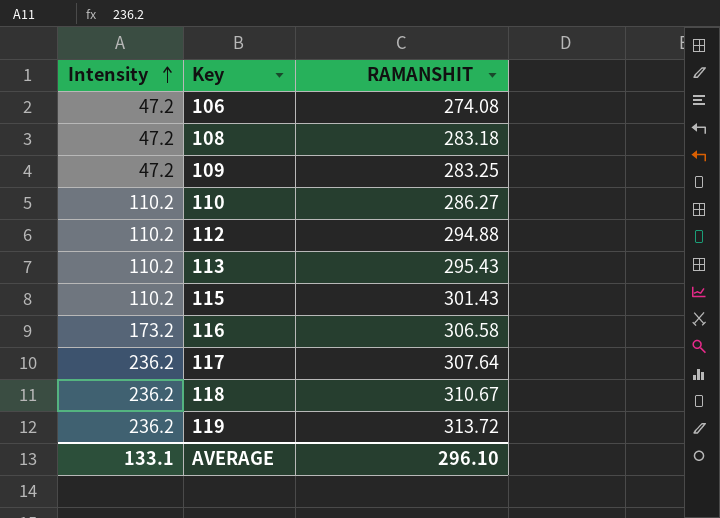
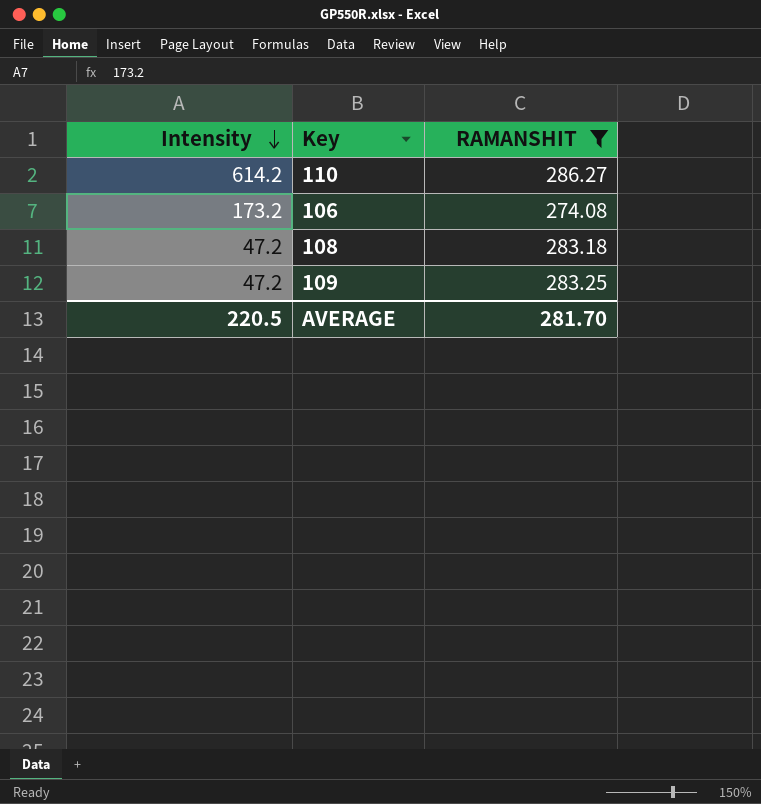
filter: none -> RAMANSHIT <= 286.27
row order: Intensity ascending -> Intensity descending
110 | Intensity: 110.2 -> 614.2
106 | Intensity: 47.2 -> 173.2
AVERAGE | Intensity: 133.1 -> 220.5
AVERAGE | RAMANSHIT: 296.10 -> 281.70

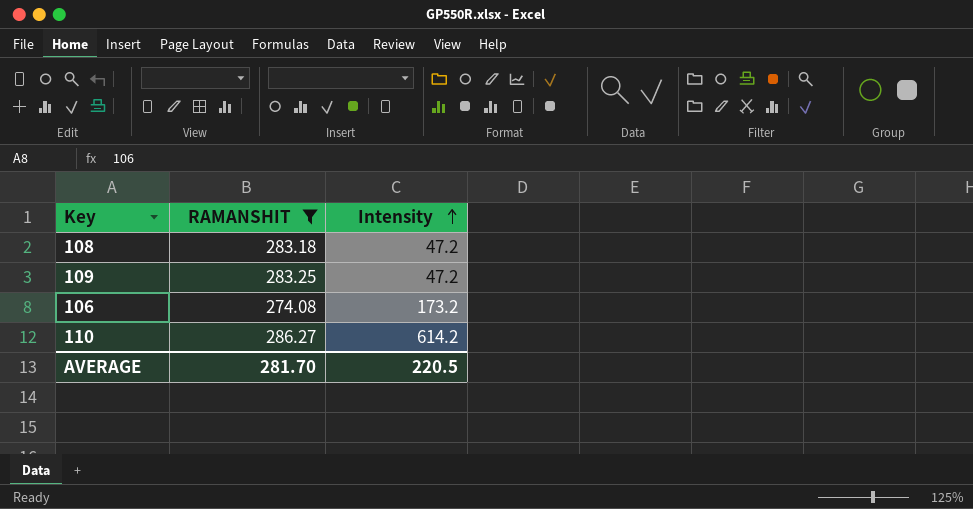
row order: Intensity descending -> Intensity ascending
column Intensity | position: 1 -> 3

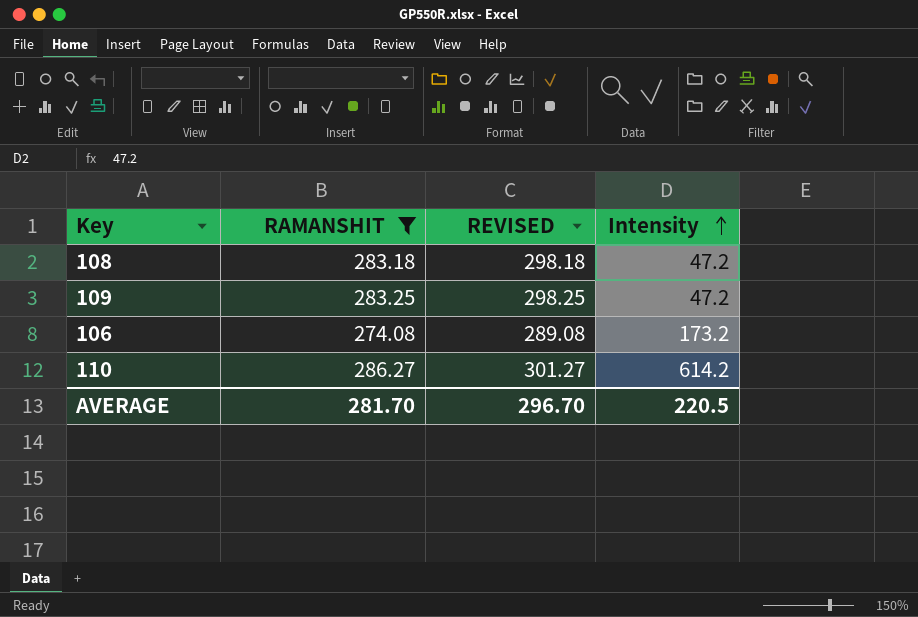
column REVISED | formula: none -> [RAMANSHIT] + 15

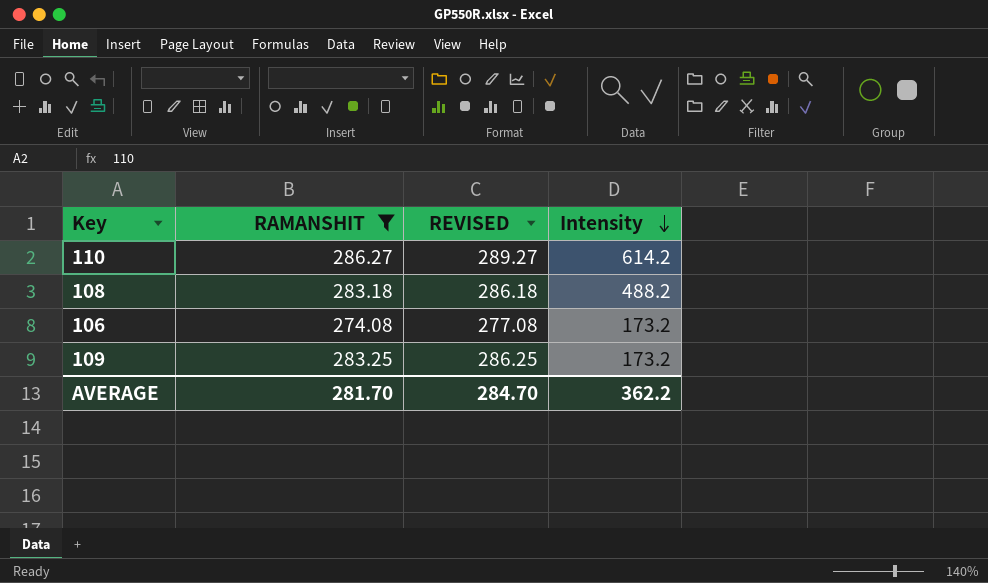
row order: Intensity ascending -> Intensity descending
column REVISED | formula: [RAMANSHIT] + 15 -> [RAMANSHIT] + 3
108 | Intensity: 47.2 -> 488.2
109 | Intensity: 47.2 -> 173.2
AVERAGE | REVISED: 296.70 -> 284.70
AVERAGE | Intensity: 220.5 -> 362.2

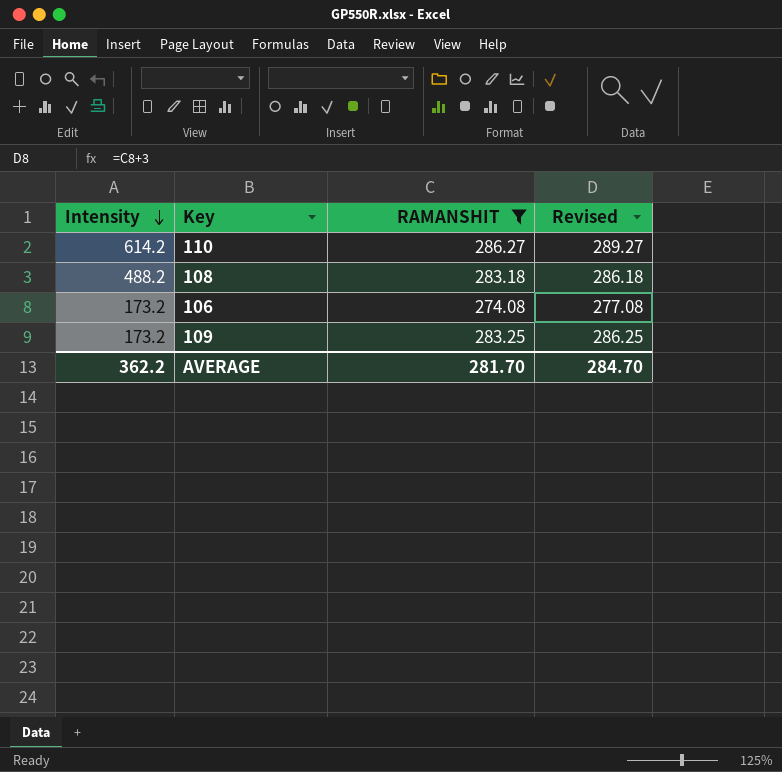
column Intensity | position: 4 -> 1
column name: REVISED -> Revised

